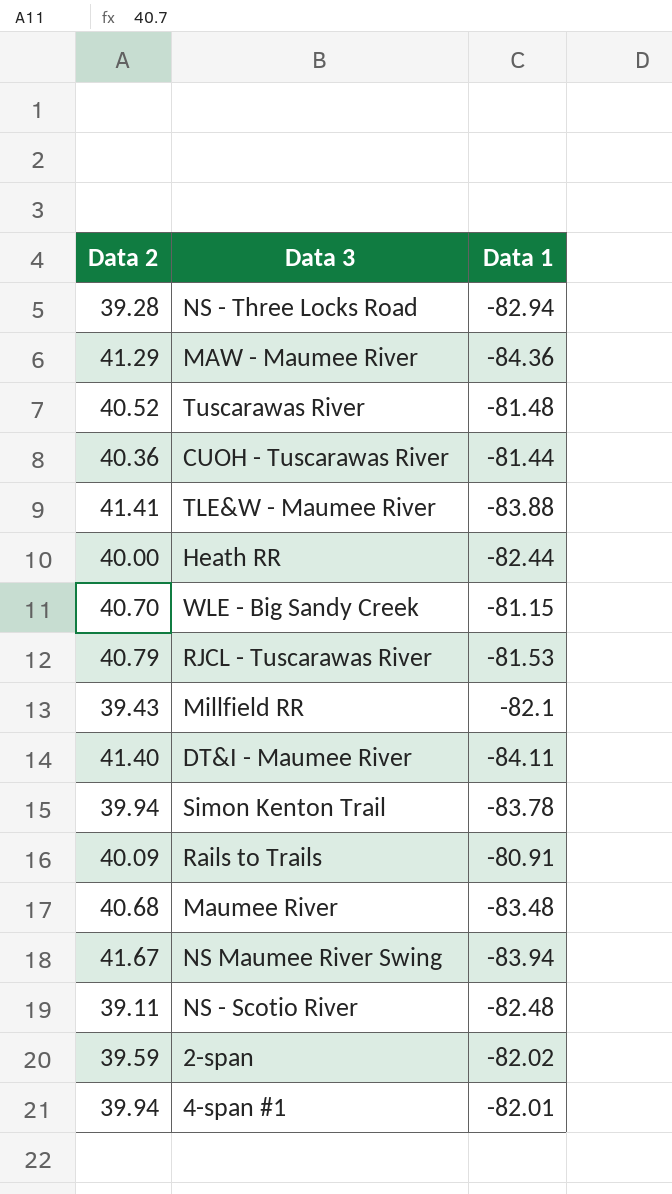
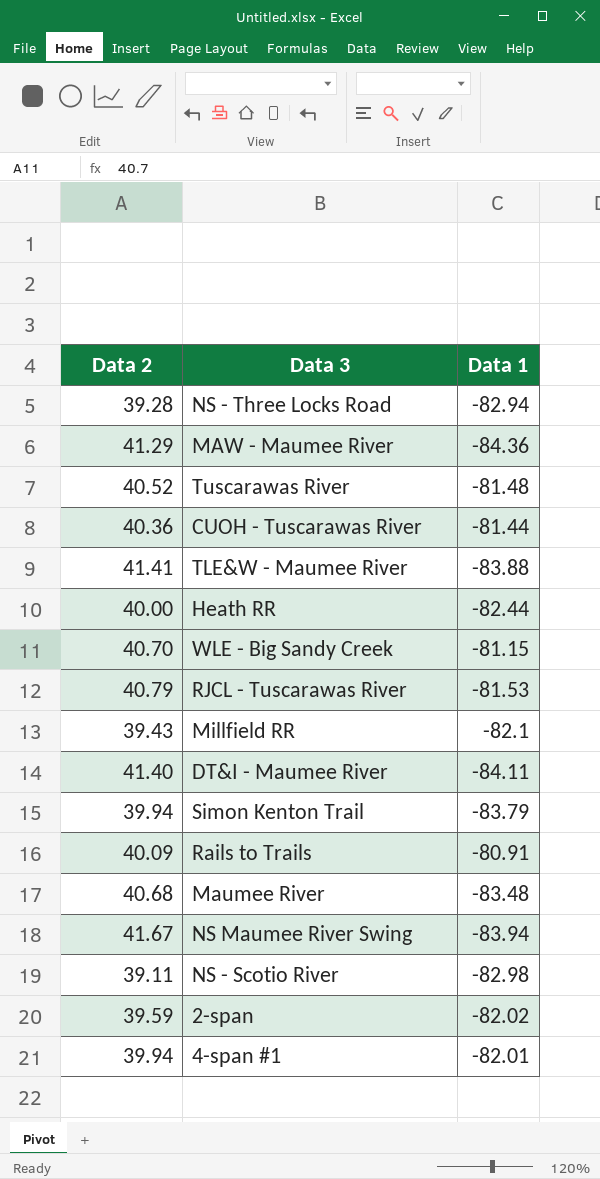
Simon Kenton Trail | Data 1: -83.78 -> -83.79
NS - Scotio River | Data 1: -82.48 -> -82.98

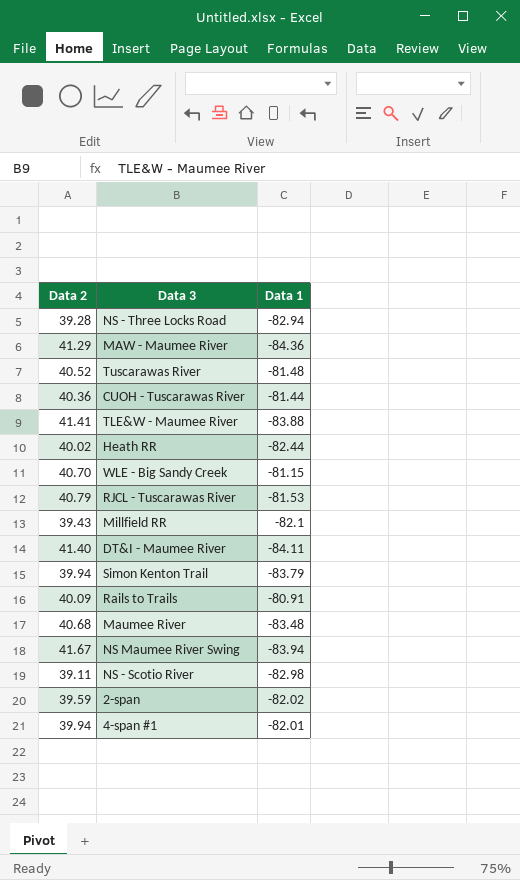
Heath RR | Data 2: 40.00 -> 40.02

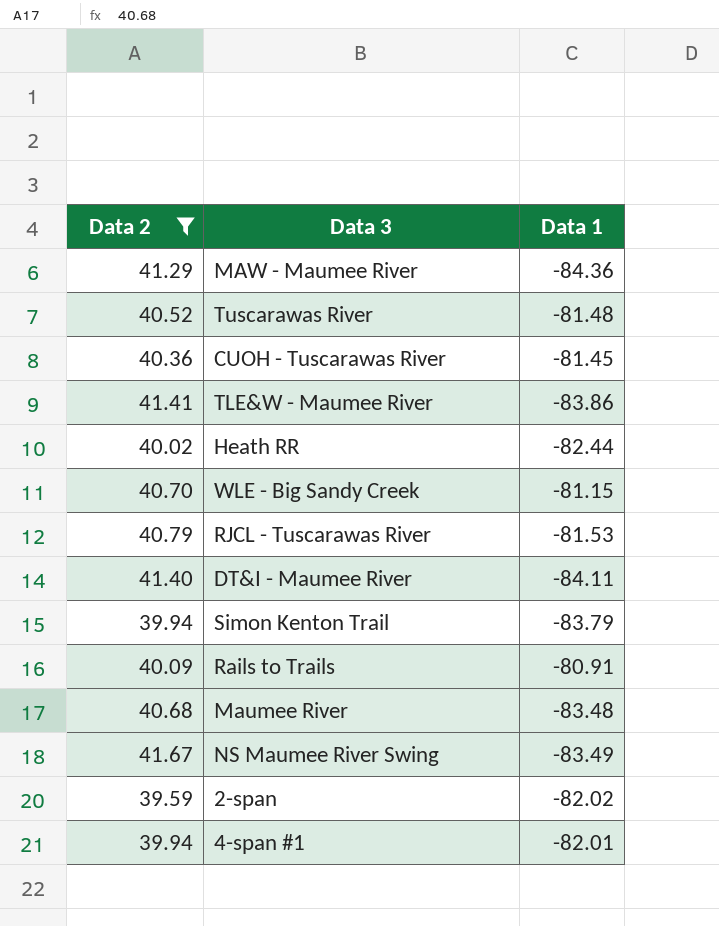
filter: none -> Data 2 >= 39.59
CUOH - Tuscarawas River | Data 1: -81.44 -> -81.45
TLE&W - Maumee River | Data 1: -83.88 -> -83.86
NS Maumee River Swing | Data 1: -83.94 -> -83.49

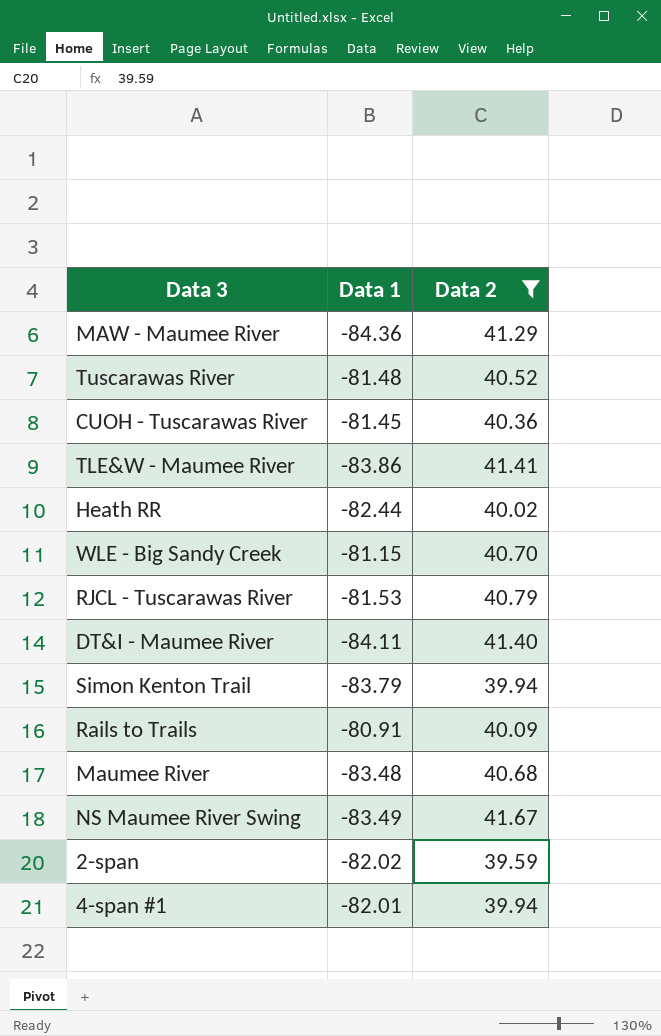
column Data 2 | position: 1 -> 3

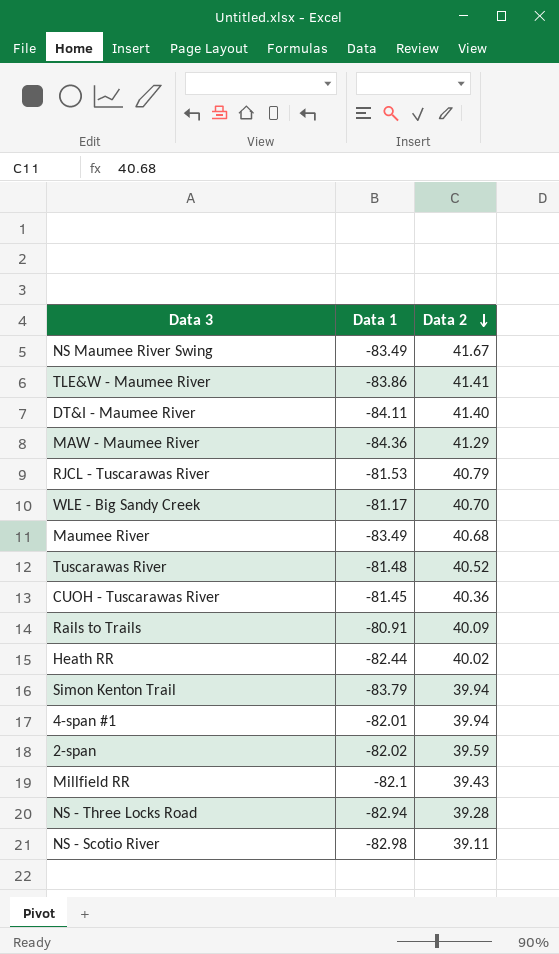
filter: Data 2 >= 39.59 -> none
row order: none -> Data 2 descending
WLE - Big Sandy Creek | Data 1: -81.15 -> -81.17
Maumee River | Data 1: -83.48 -> -83.49

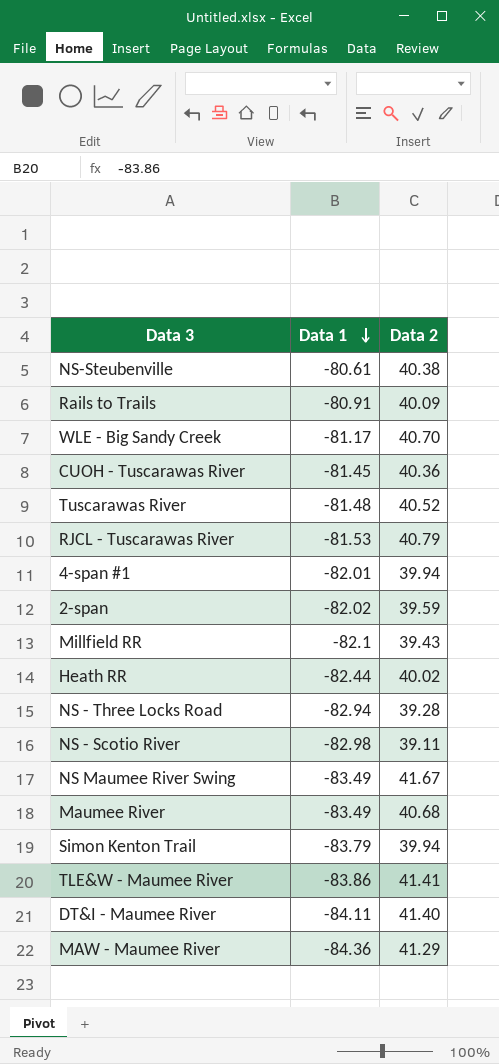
row order: Data 2 descending -> Data 1 descending
row NS-Steubenville: none -> -80.61 | 40.38

